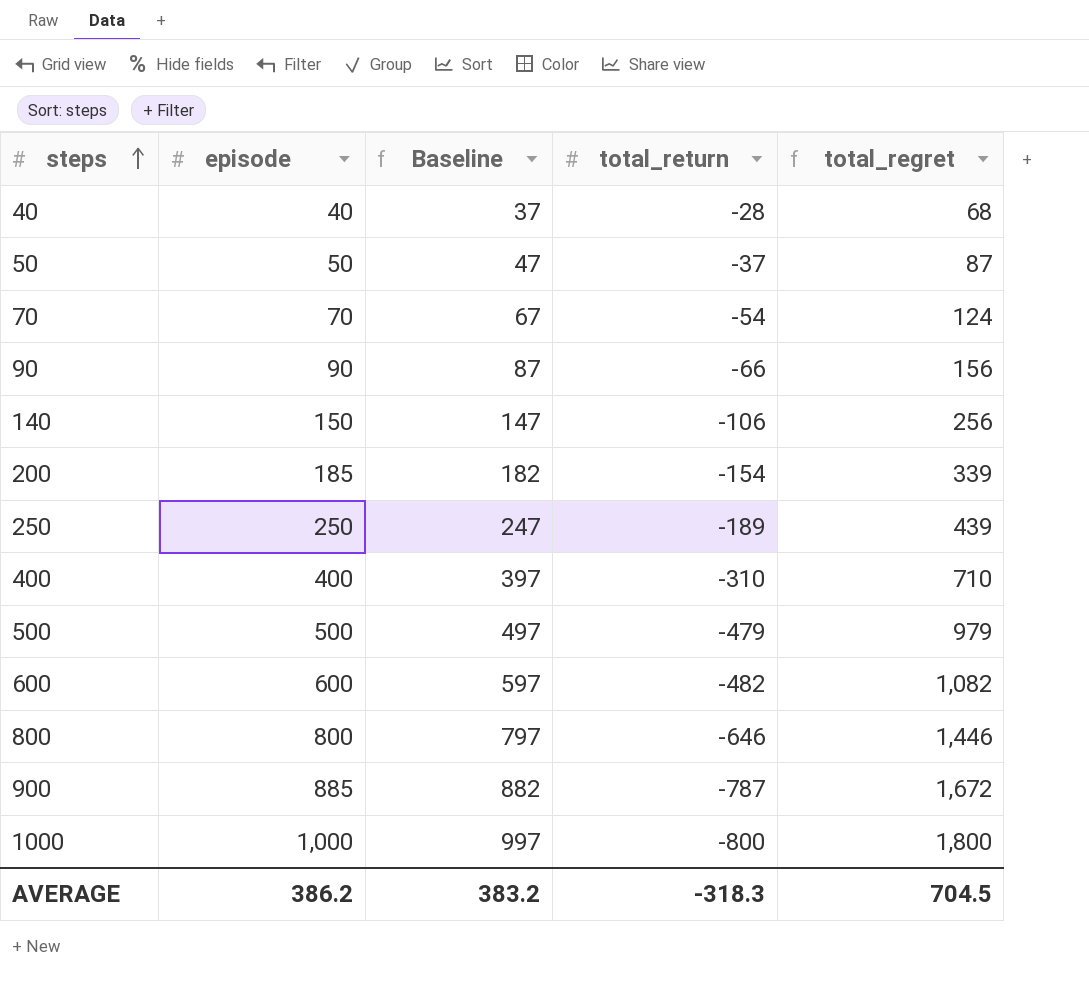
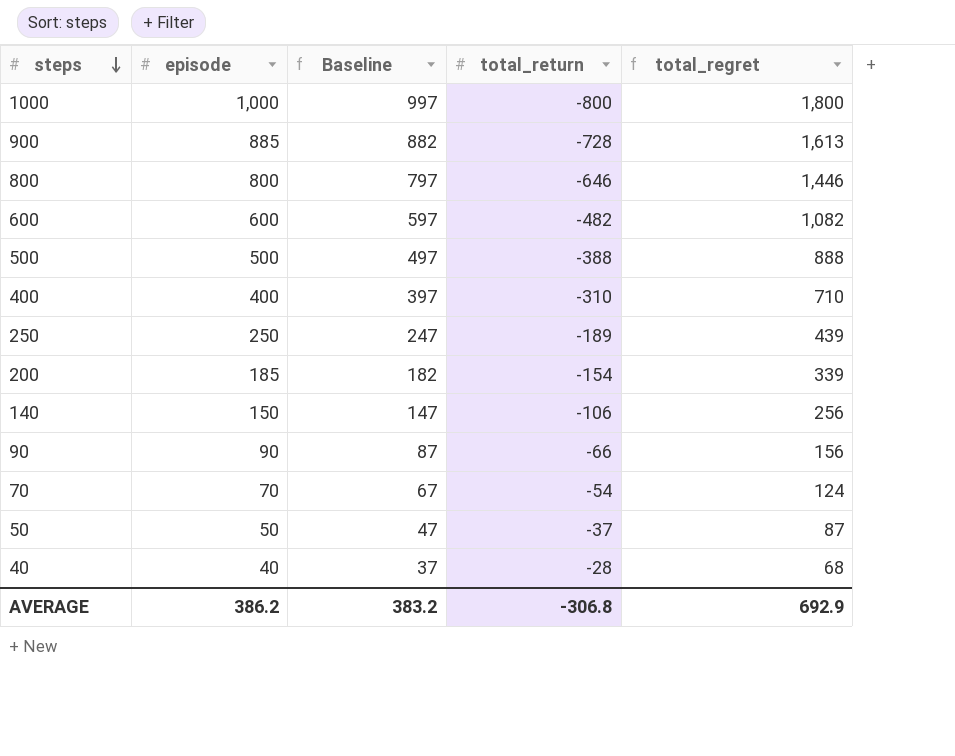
row order: steps ascending -> steps descending
900 | total_return: -787 -> -728
900 | total_regret: 1,672 -> 1,613
500 | total_return: -479 -> -388
500 | total_regret: 979 -> 888
AVERAGE | total_return: -318.3 -> -306.8
AVERAGE | total_regret: 704.5 -> 692.9

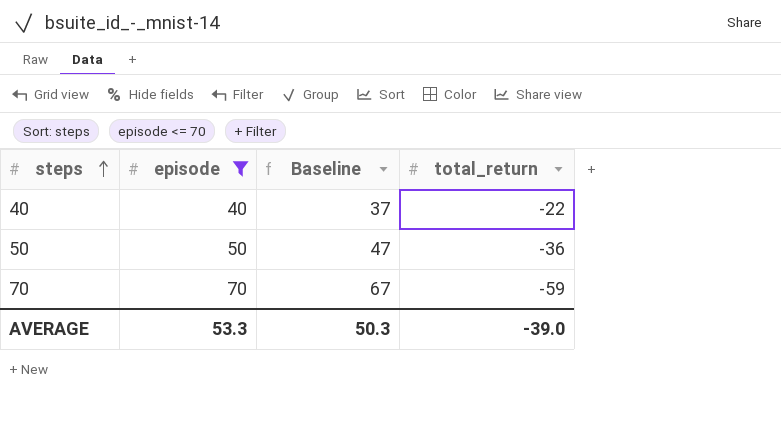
filter: none -> episode <= 70
row order: steps descending -> steps ascending
column total_regret | formula: [episode] - [total_return] -> none
40 | total_return: -28 -> -22
50 | total_return: -37 -> -36
70 | total_return: -54 -> -59
AVERAGE | episode: 386.2 -> 53.3
AVERAGE | Baseline: 383.2 -> 50.3
AVERAGE | total_return: -306.8 -> -39.0

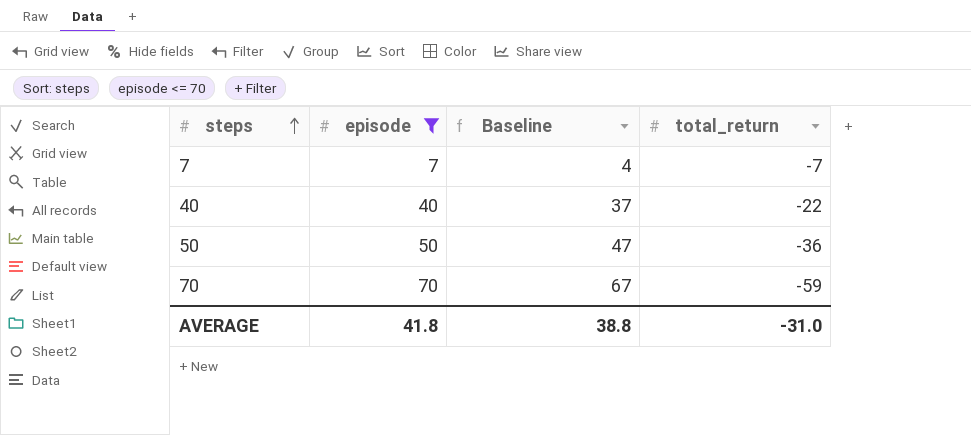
row 7: none -> 7 | 4 | -7
AVERAGE | episode: 53.3 -> 41.8
AVERAGE | Baseline: 50.3 -> 38.8
AVERAGE | total_return: -39.0 -> -31.0

